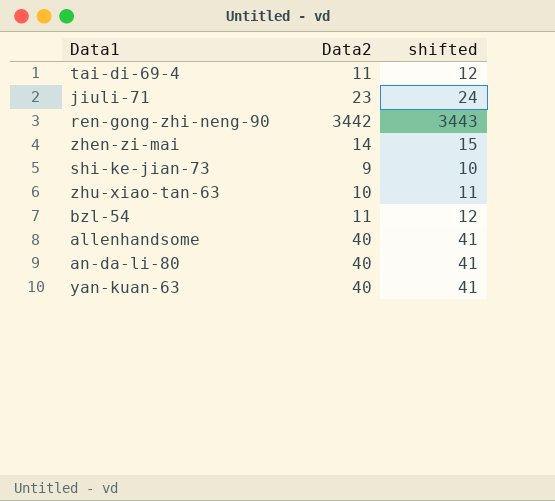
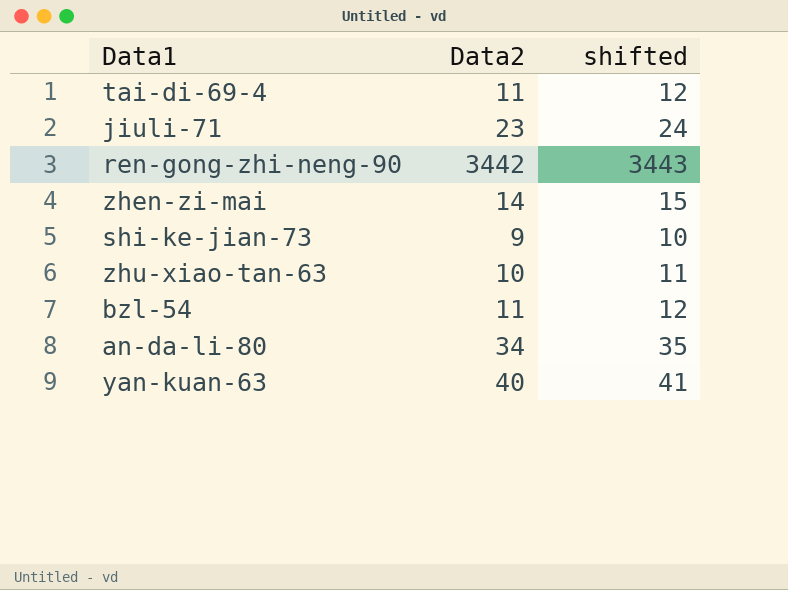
row allenhandsome: 40 | 41 -> none
an-da-li-80 | Data2: 40 -> 34
an-da-li-80 | shifted: 41 -> 35

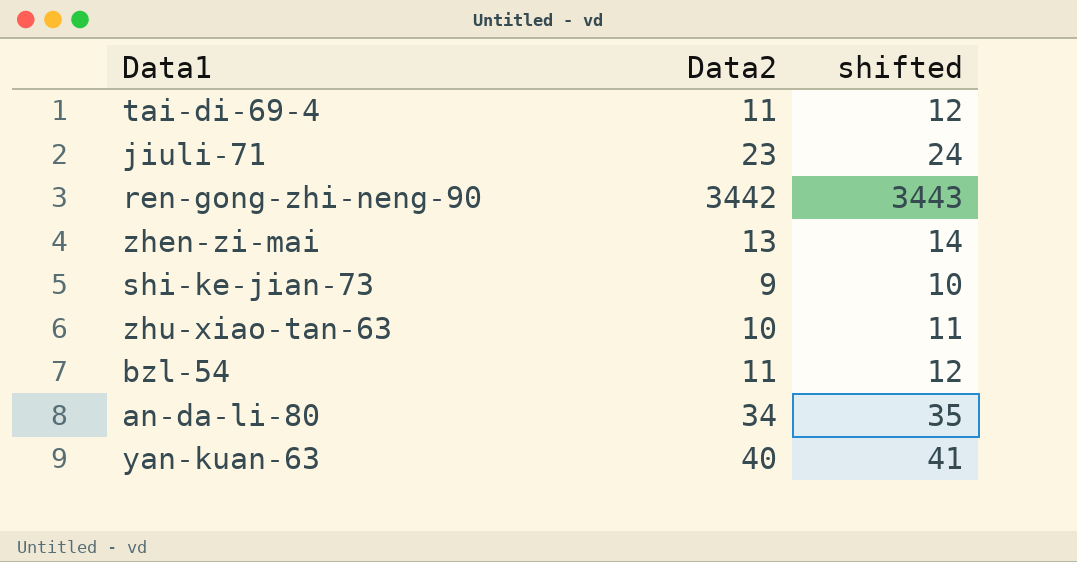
zhen-zi-mai | Data2: 14 -> 13
zhen-zi-mai | shifted: 15 -> 14

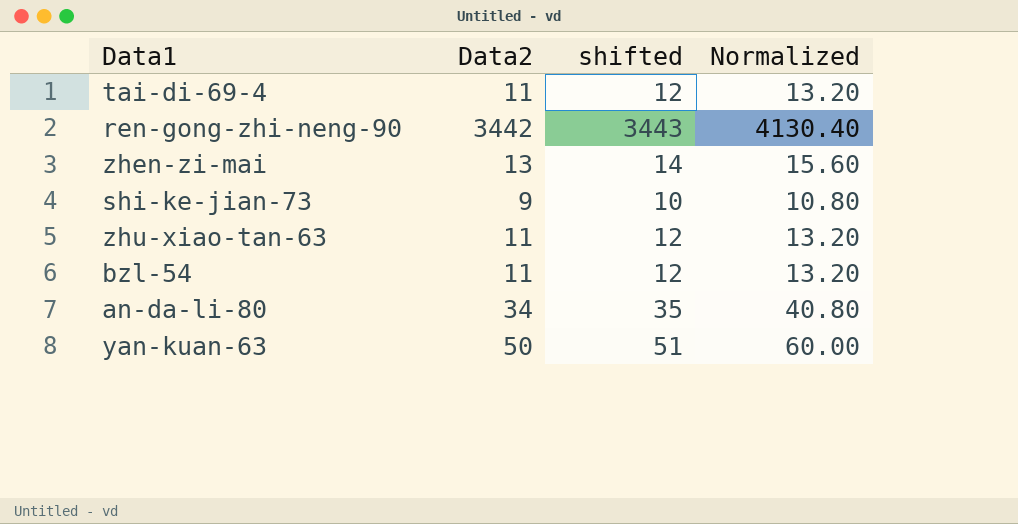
column Normalized | formula: none -> [Data2] * 1.2
row jiuli-71: 23 | 24 -> none
zhu-xiao-tan-63 | Data2: 10 -> 11
zhu-xiao-tan-63 | shifted: 11 -> 12
yan-kuan-63 | Data2: 40 -> 50
yan-kuan-63 | shifted: 41 -> 51

